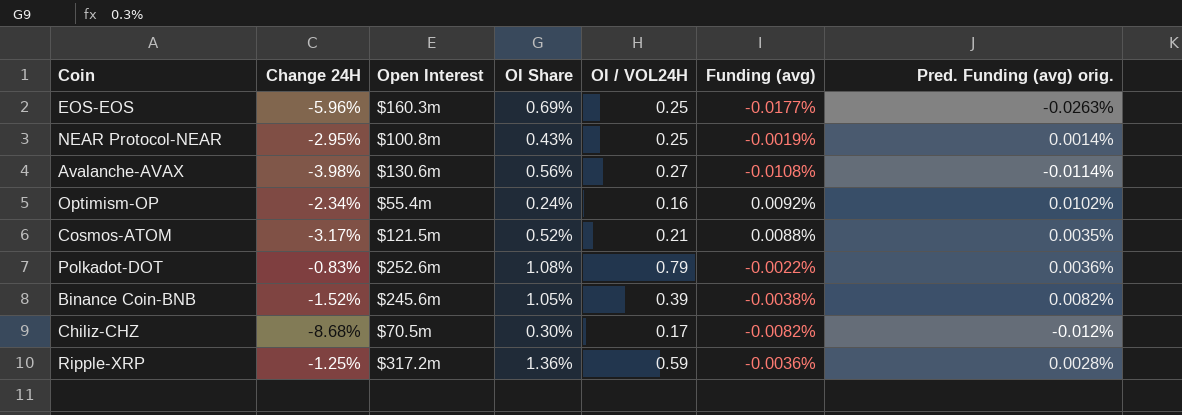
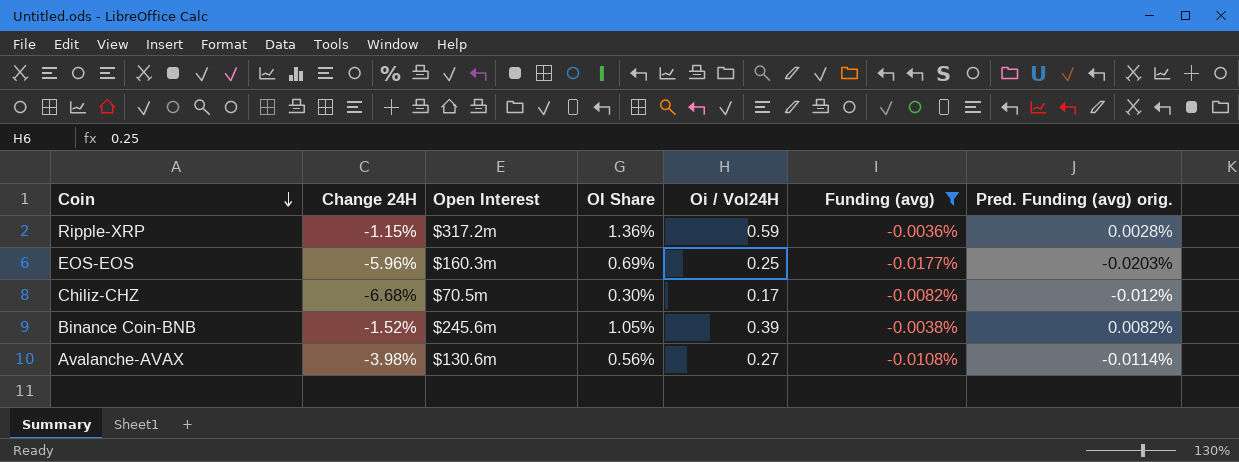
filter: none -> Funding (avg) <= -0.0036%
row order: none -> Coin descending
column name: OI / VOL24H -> Oi / Vol24H
Ripple-XRP | Change 24H: -1.25% -> -1.15%
EOS-EOS | Pred. Funding (avg) orig.: -0.0263% -> -0.0203%
Chiliz-CHZ | Change 24H: -8.68% -> -6.68%

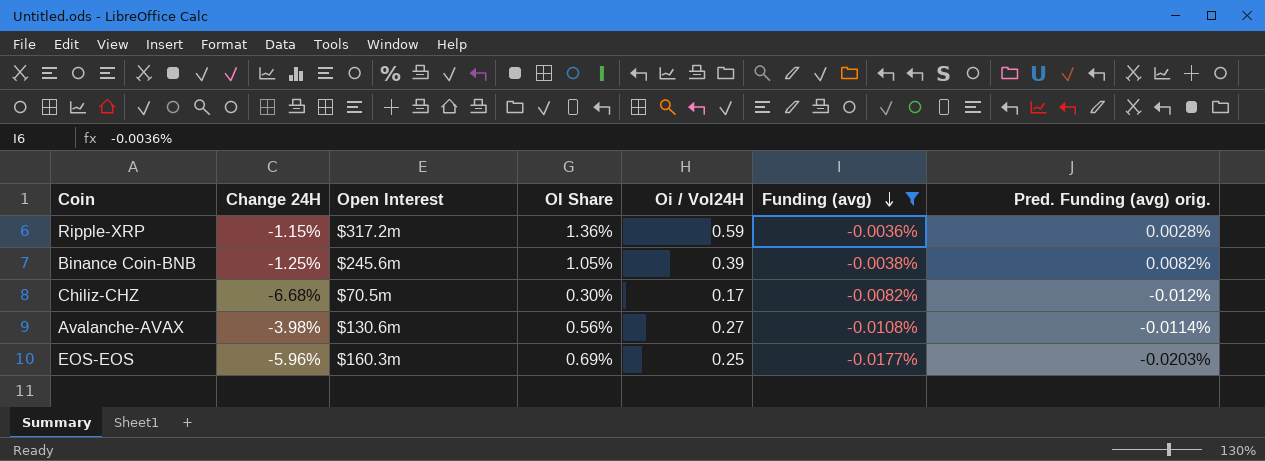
row order: Coin descending -> Funding (avg) descending
Binance Coin-BNB | Change 24H: -1.52% -> -1.25%

